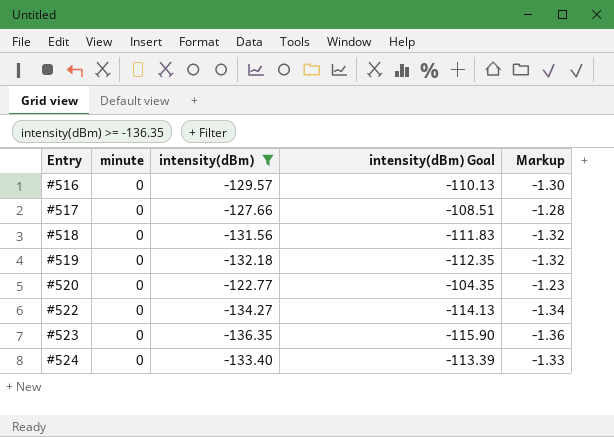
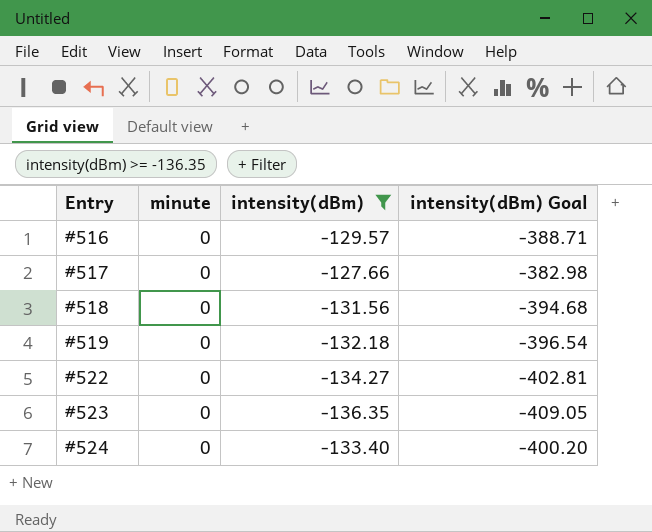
column Markup | formula: [intensity(dBm)] * 0.01 -> none
column intensity(dBm) Goal | formula: [intensity(dBm)] * 0.85 -> [intensity(dBm)] * 3
row #520: 0 | -122.77 | -104.35 | -1.23 -> none

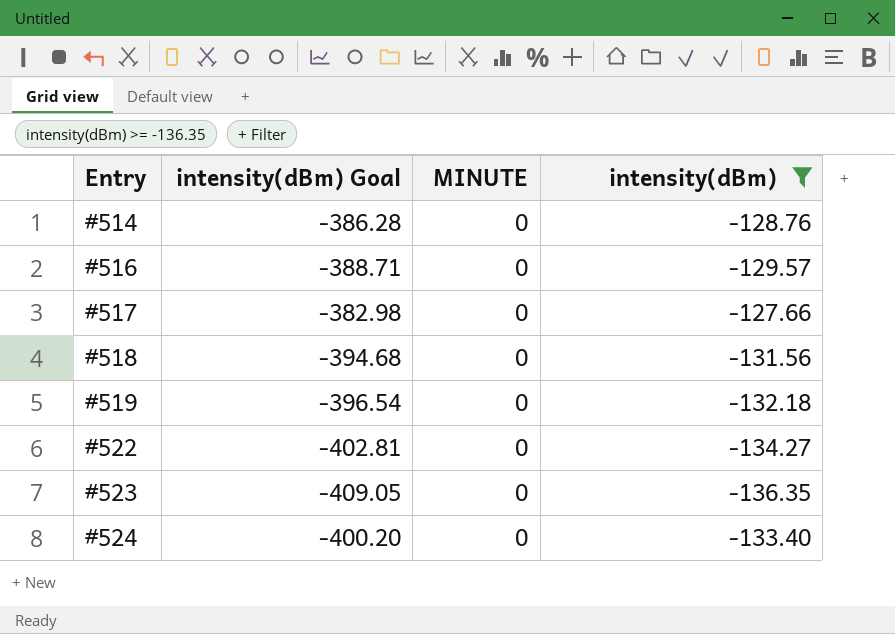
column intensity(dBm) Goal | position: 4 -> 2
column name: minute -> MINUTE
row #514: none -> -386.28 | 0 | -128.76

